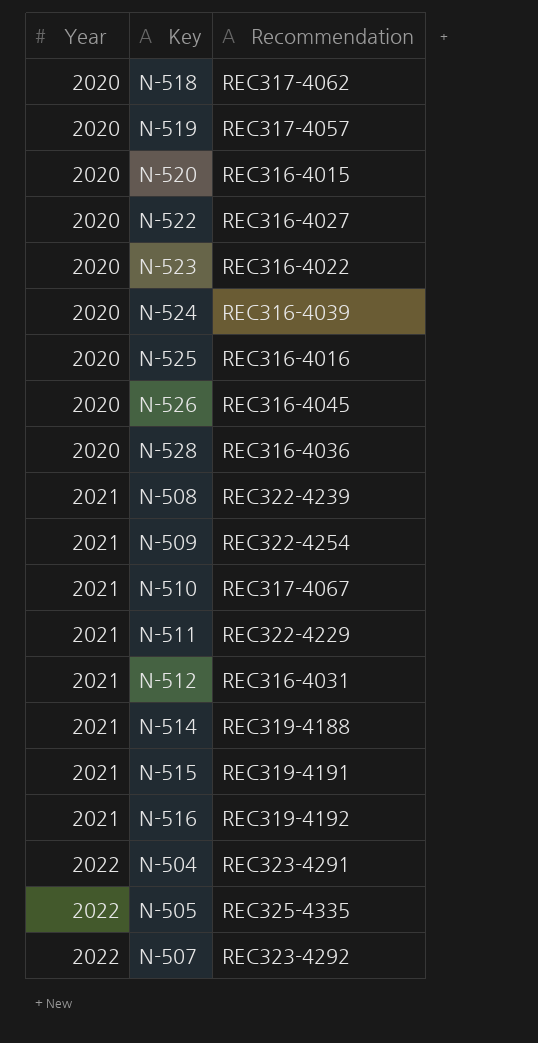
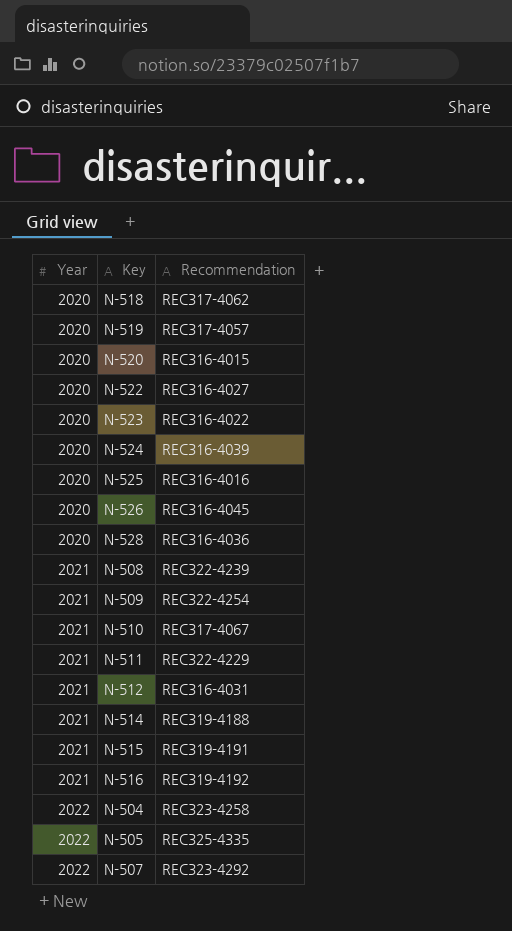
N-504 | Recommendation: REC323-4291 -> REC323-4258

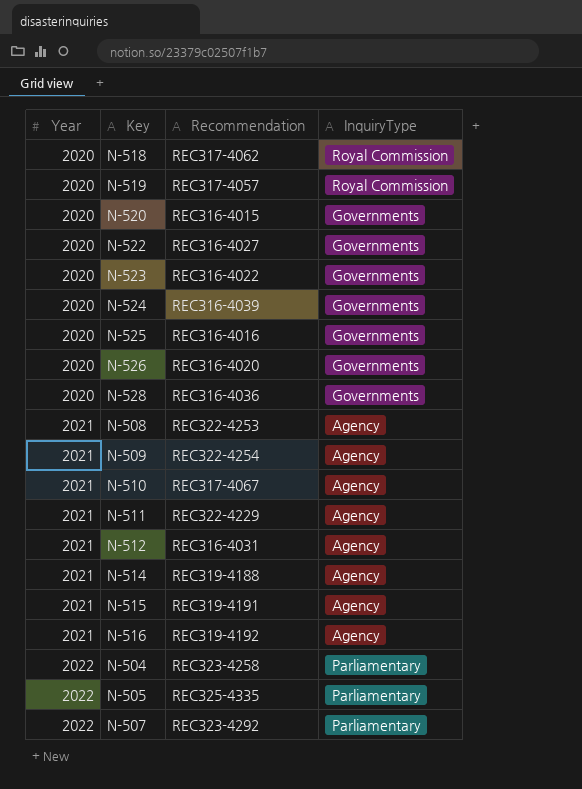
column InquiryType | position: none -> 4
N-526 | Recommendation: REC316-4045 -> REC316-4020
N-508 | Recommendation: REC322-4239 -> REC322-4253

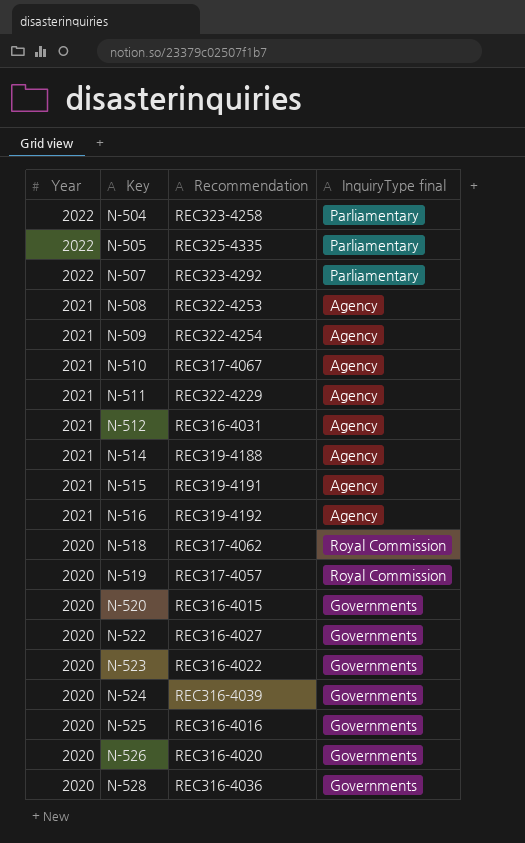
row order: Year ascending -> Year descending
column name: InquiryType -> InquiryType final

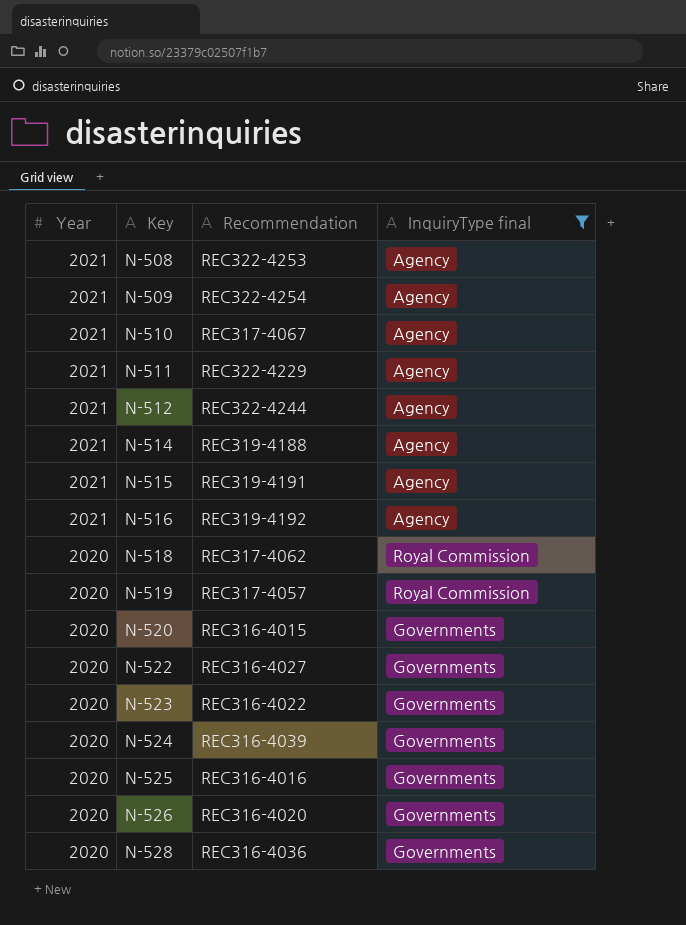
filter: none -> InquiryType final != Parliamentary
N-512 | Recommendation: REC316-4031 -> REC322-4244

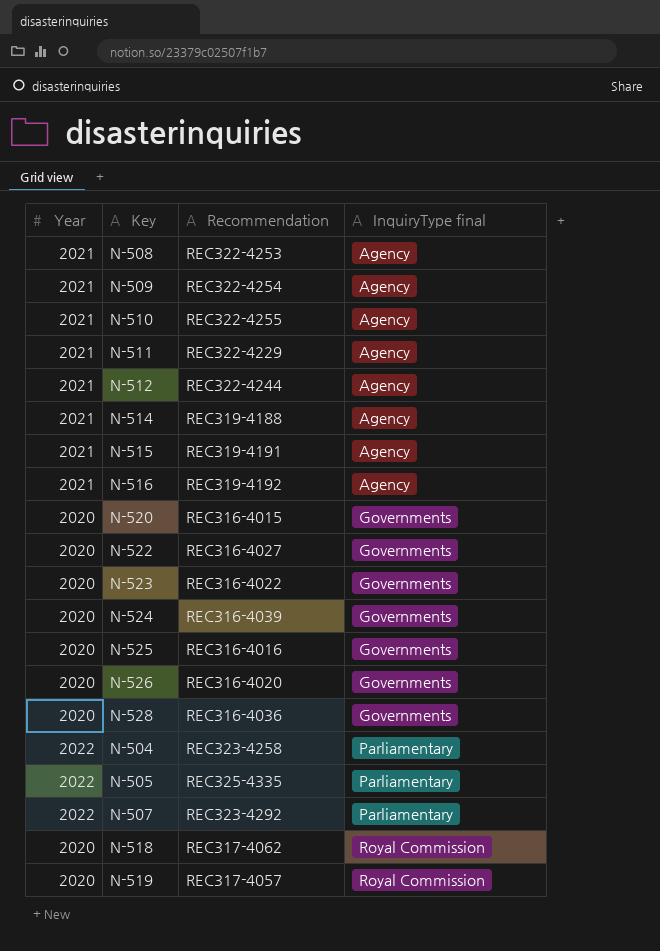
filter: InquiryType final != Parliamentary -> none
row order: Year descending -> InquiryType final ascending
N-510 | Recommendation: REC317-4067 -> REC322-4255

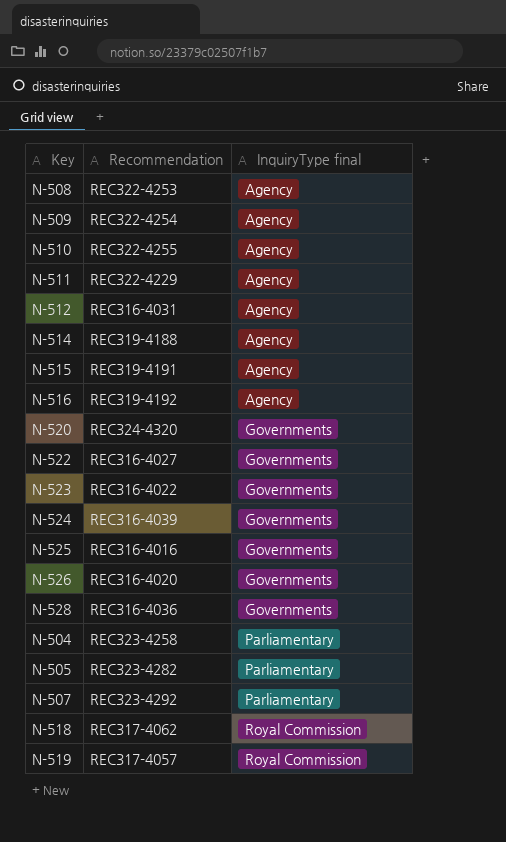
column Year | position: 1 -> none
N-512 | Recommendation: REC322-4244 -> REC316-4031
N-520 | Recommendation: REC316-4015 -> REC324-4320
N-505 | Recommendation: REC325-4335 -> REC323-4282

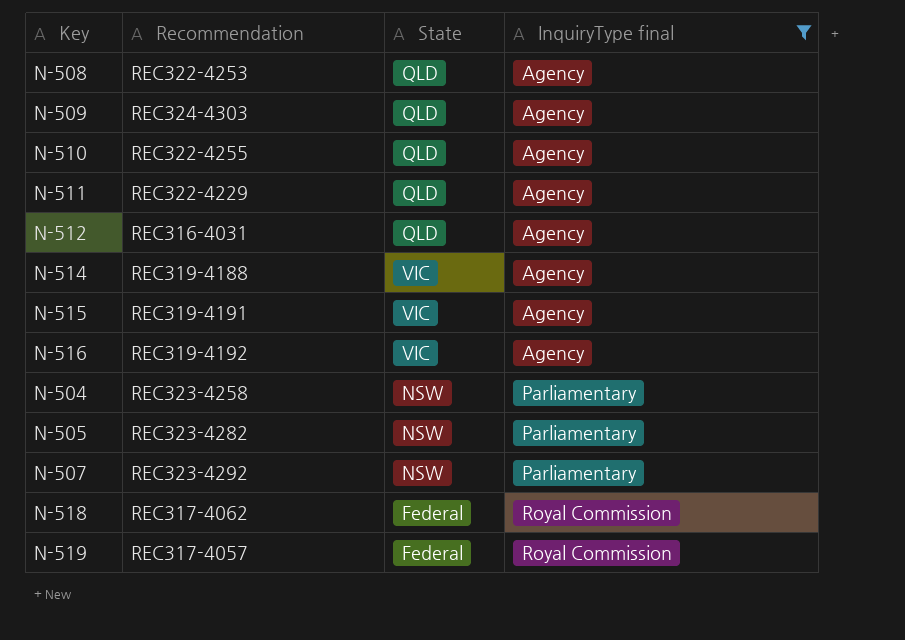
filter: none -> InquiryType final != Governments
column State | position: none -> 3
N-509 | Recommendation: REC322-4254 -> REC324-4303

